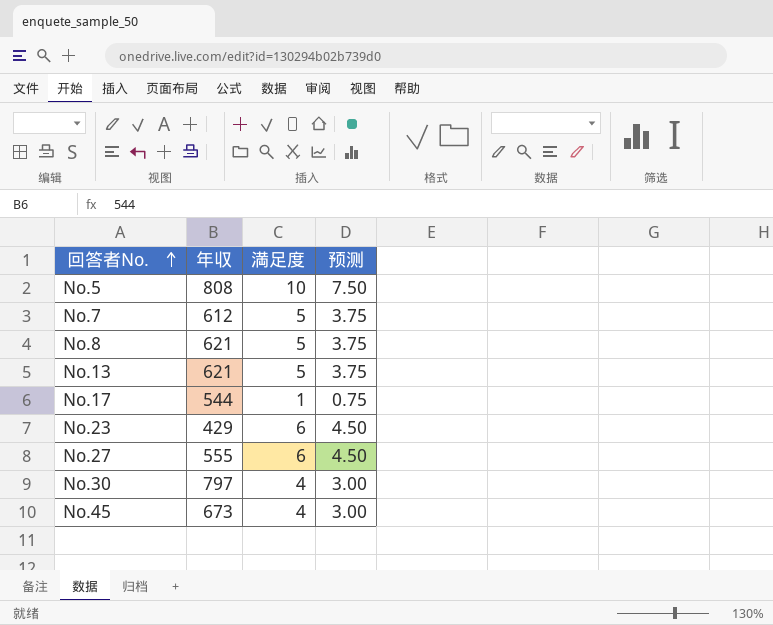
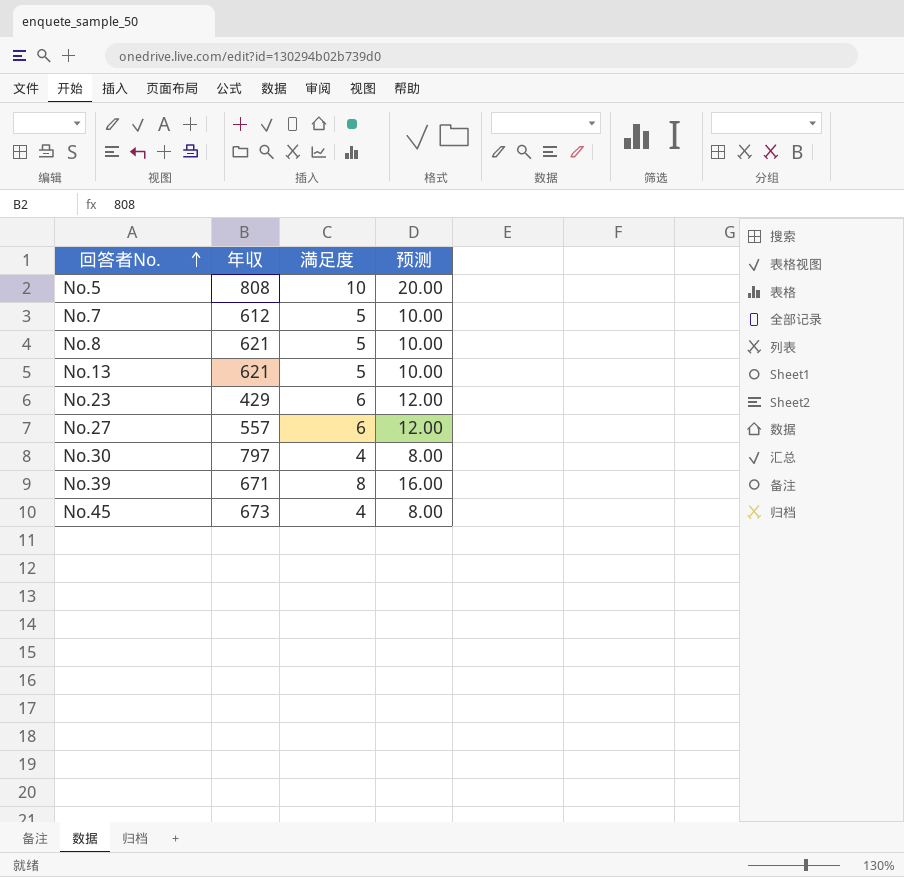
column 预测 | formula: [満足度] * 0.75 -> [満足度] * 2
row No.17: 544 | 1 | 0.75 -> none
No.27 | 年収: 555 -> 557
row No.39: none -> 671 | 8 | 16.00

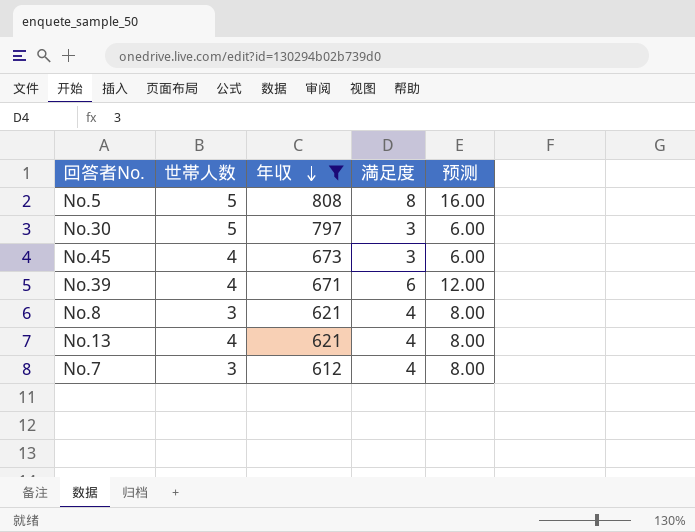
filter: none -> 年収 >= 612
row order: 回答者No. ascending -> 年収 descending
column 世帯人数 | position: none -> 2
No.5 | 満足度: 10 -> 8
No.5 | 预测: 20.00 -> 16.00
No.30 | 満足度: 4 -> 3
No.30 | 预测: 8.00 -> 6.00
No.45 | 満足度: 4 -> 3
No.45 | 预测: 8.00 -> 6.00
No.39 | 満足度: 8 -> 6
No.39 | 预测: 16.00 -> 12.00
No.8 | 満足度: 5 -> 4
No.8 | 预测: 10.00 -> 8.00
No.13 | 満足度: 5 -> 4
No.13 | 预测: 10.00 -> 8.00
No.7 | 満足度: 5 -> 4
No.7 | 预测: 10.00 -> 8.00

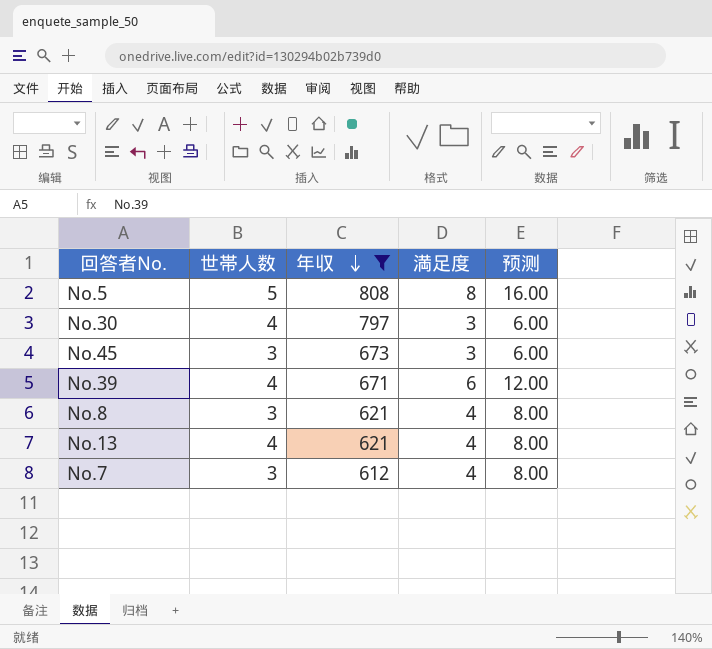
No.30 | 世帯人数: 5 -> 4
No.45 | 世帯人数: 4 -> 3

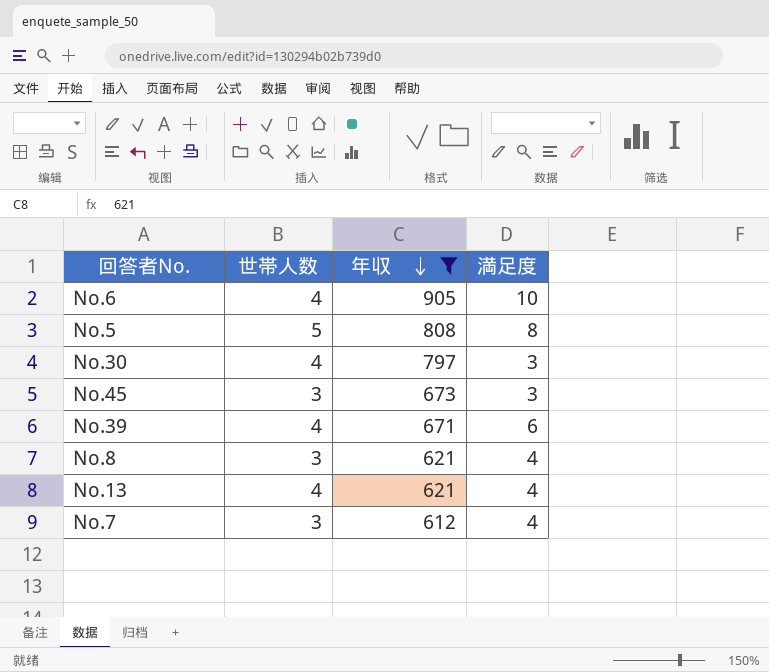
column 预测 | formula: [満足度] * 2 -> none
row No.6: none -> 4 | 905 | 10

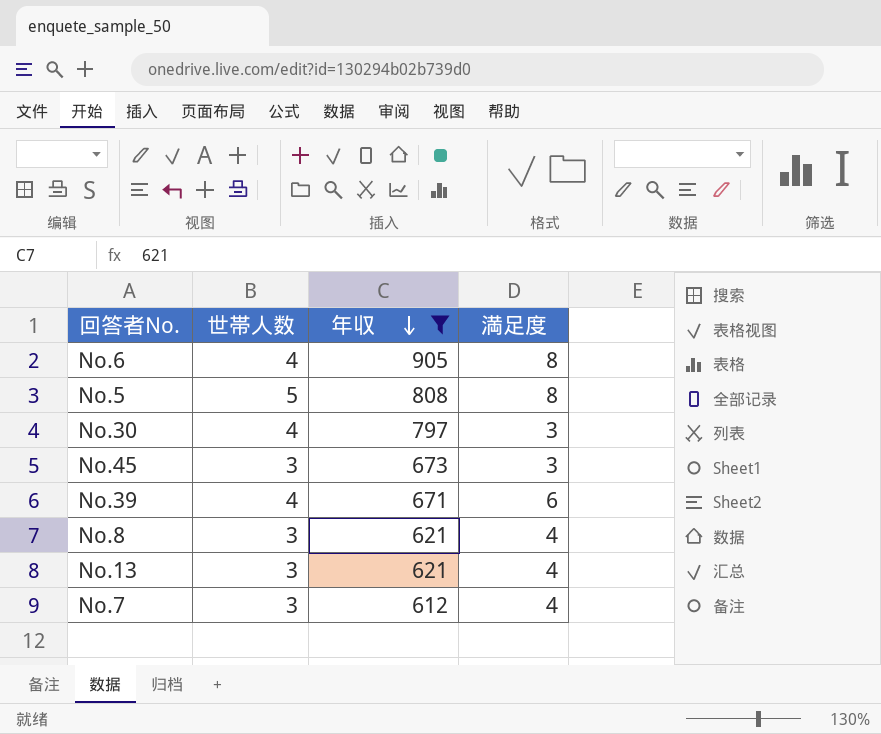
No.6 | 満足度: 10 -> 8
No.13 | 世帯人数: 4 -> 3

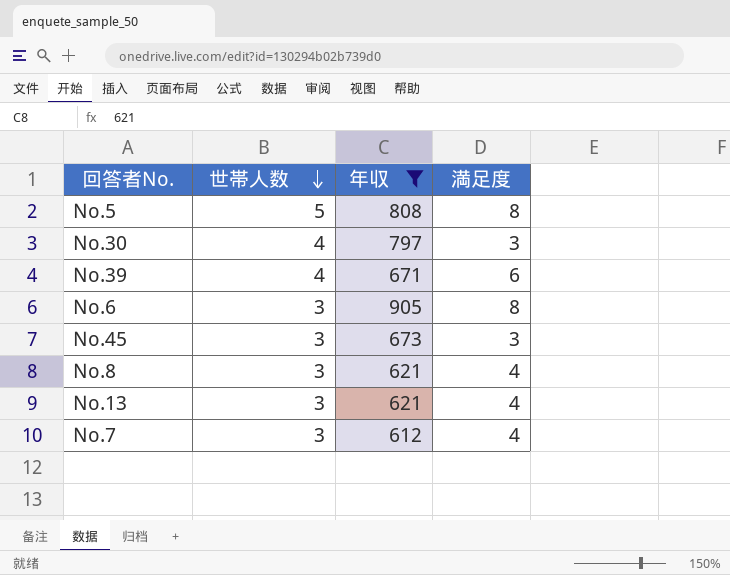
row order: 年収 descending -> 世帯人数 descending
No.6 | 世帯人数: 4 -> 3

